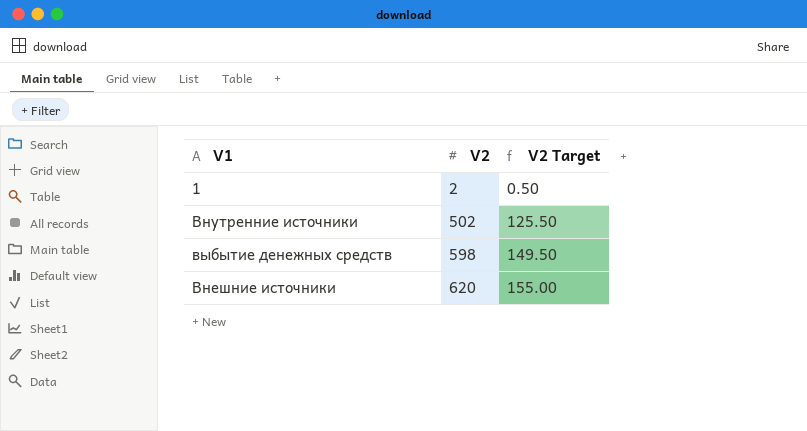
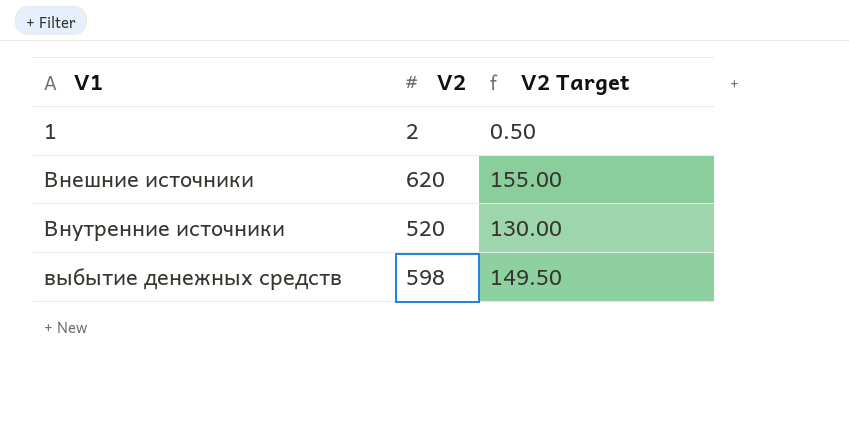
row order: V2 ascending -> V1 ascending
Внутренние источники | V2: 502 -> 520
Внутренние источники | V2 Target: 125.50 -> 130.00

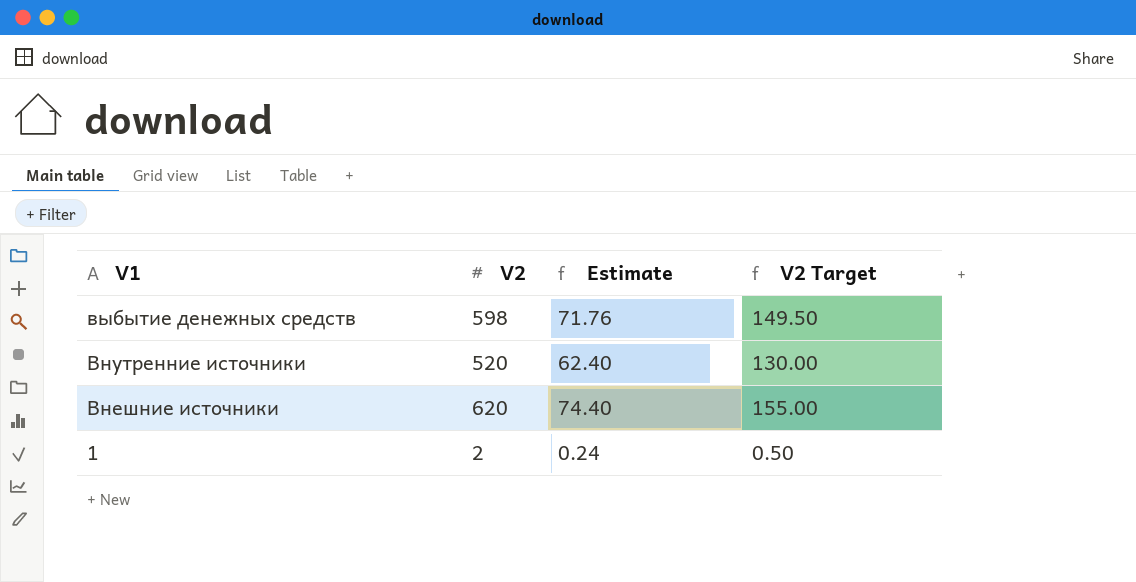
row order: V1 ascending -> V1 descending
column Estimate | formula: none -> [V2] * 0.12

